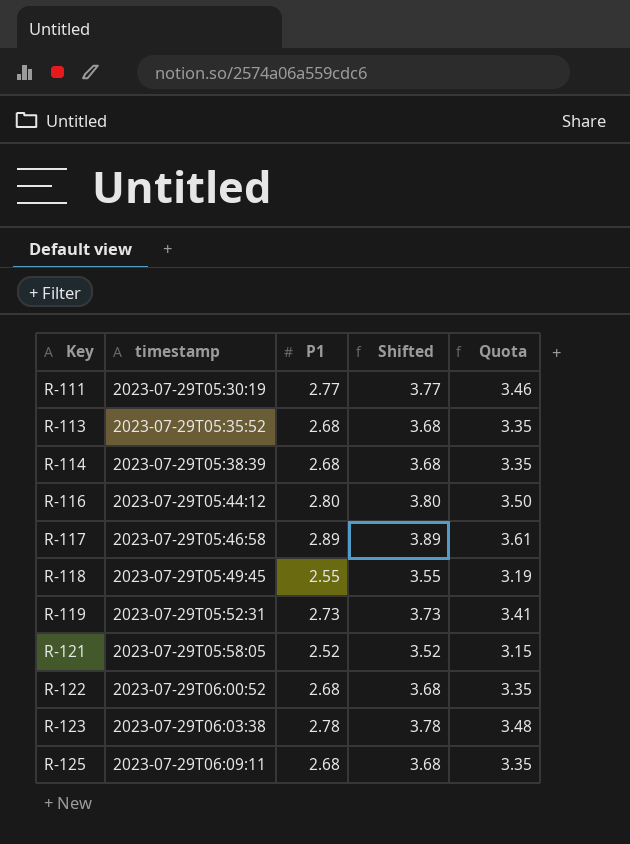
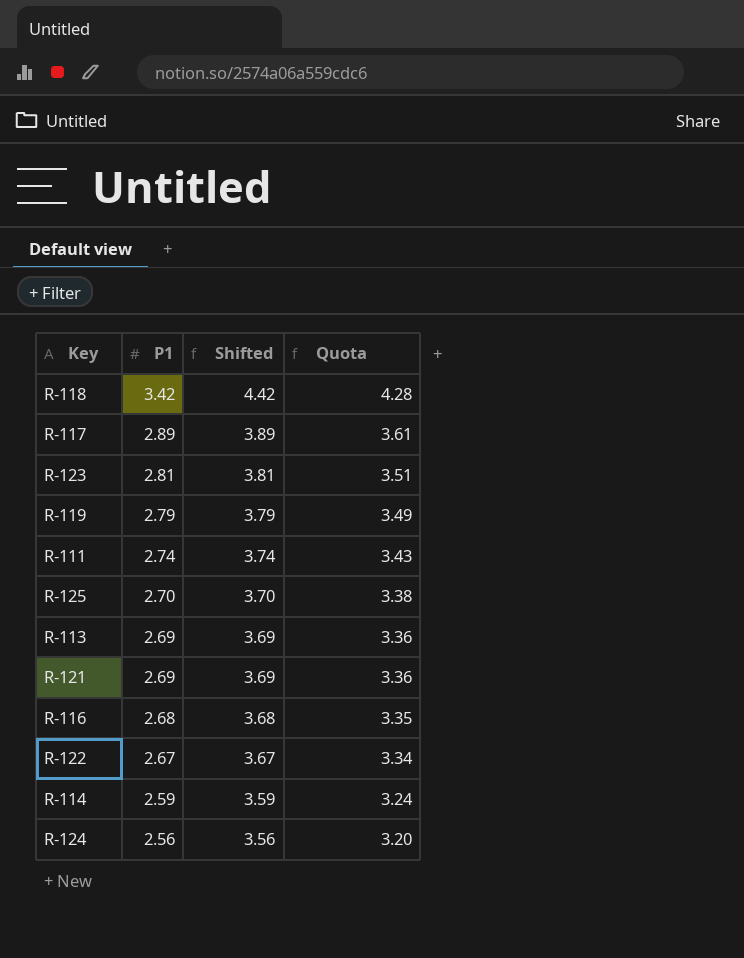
row order: Key ascending -> P1 descending
column timestamp | position: 2 -> none
R-118 | P1: 2.55 -> 3.42
R-118 | Shifted: 3.55 -> 4.42
R-118 | Quota: 3.19 -> 4.28
R-123 | P1: 2.78 -> 2.81
R-123 | Shifted: 3.78 -> 3.81
R-123 | Quota: 3.48 -> 3.51
R-119 | P1: 2.73 -> 2.79
R-119 | Shifted: 3.73 -> 3.79
R-119 | Quota: 3.41 -> 3.49
R-111 | P1: 2.77 -> 2.74
R-111 | Shifted: 3.77 -> 3.74
R-111 | Quota: 3.46 -> 3.43
R-125 | P1: 2.68 -> 2.70
R-125 | Shifted: 3.68 -> 3.70
R-125 | Quota: 3.35 -> 3.38
R-113 | P1: 2.68 -> 2.69
R-113 | Shifted: 3.68 -> 3.69
R-113 | Quota: 3.35 -> 3.36
R-121 | P1: 2.52 -> 2.69
R-121 | Shifted: 3.52 -> 3.69
R-121 | Quota: 3.15 -> 3.36
R-116 | P1: 2.80 -> 2.68
R-116 | Shifted: 3.80 -> 3.68
R-116 | Quota: 3.50 -> 3.35
R-122 | P1: 2.68 -> 2.67
R-122 | Shifted: 3.68 -> 3.67
R-122 | Quota: 3.35 -> 3.34
R-114 | P1: 2.68 -> 2.59
R-114 | Shifted: 3.68 -> 3.59
R-114 | Quota: 3.35 -> 3.24
row R-124: none -> 2.56 | 3.56 | 3.20

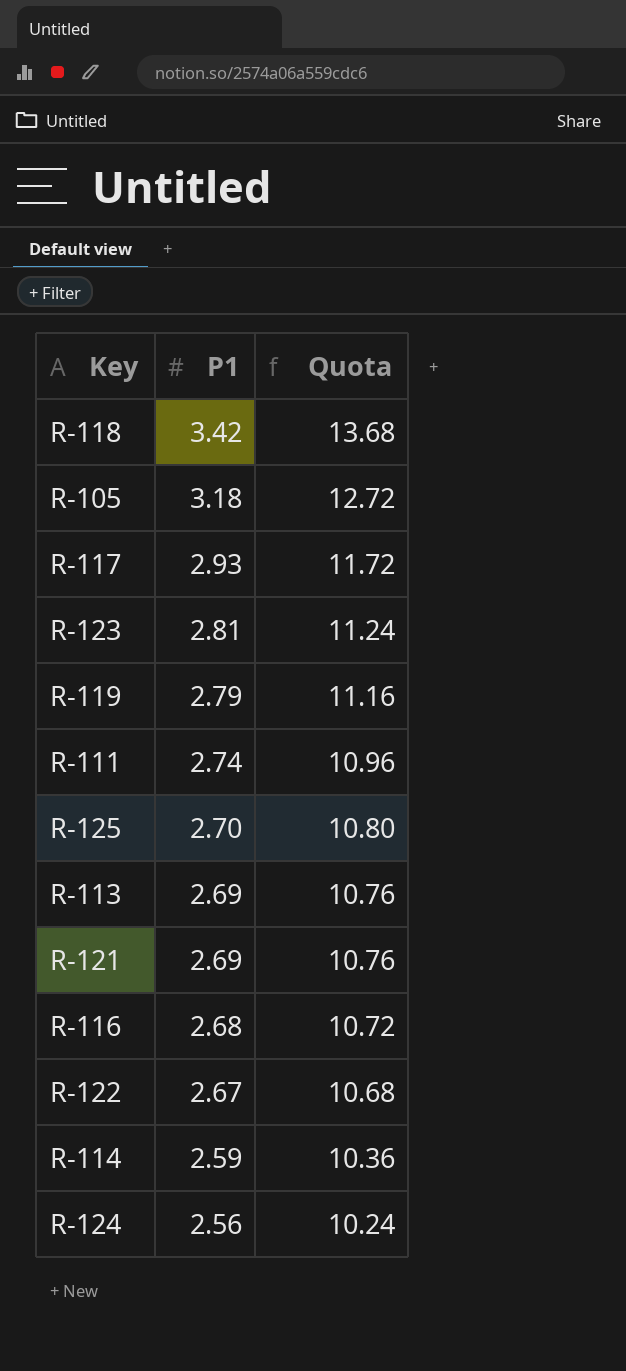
column Shifted | formula: [P1] + 1 -> none
column Quota | formula: [P1] * 1.25 -> [P1] * 4
row R-105: none -> 3.18 | 12.72
R-117 | P1: 2.89 -> 2.93

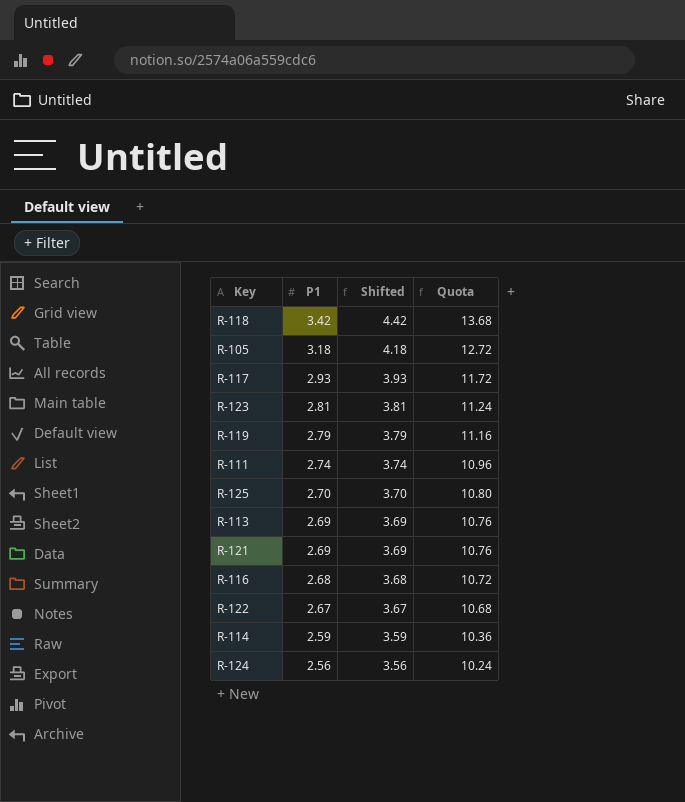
column Shifted | formula: none -> [P1] + 1

